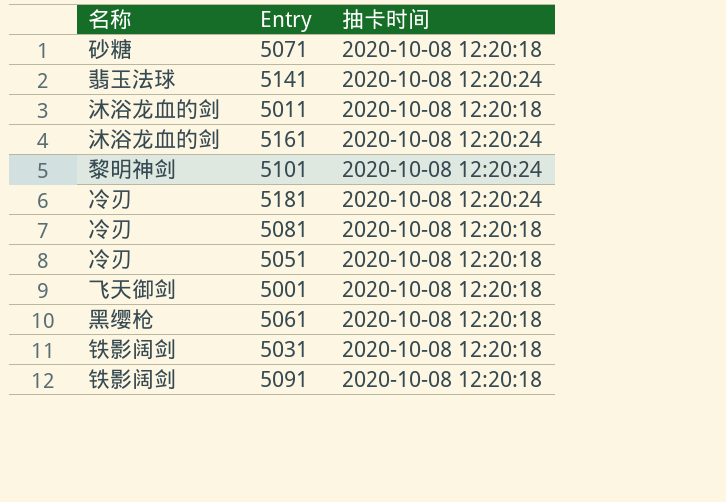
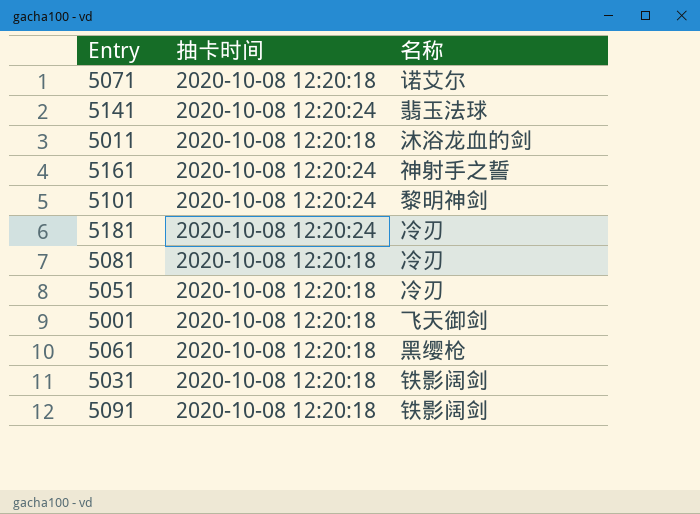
column 名称 | position: 1 -> 3
5071 | 名称: 砂糖 -> 诺艾尔
5161 | 名称: 沐浴龙血的剑 -> 神射手之誓

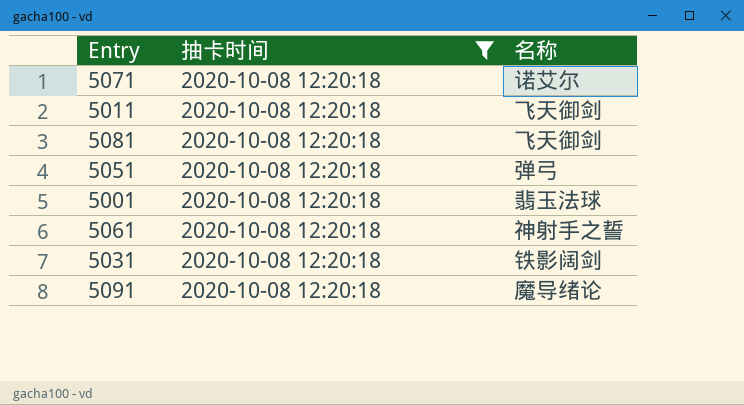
filter: none -> 抽卡时间 = 2020-10-08 12:20:18
5011 | 名称: 沐浴龙血的剑 -> 飞天御剑
5081 | 名称: 冷刃 -> 飞天御剑
5051 | 名称: 冷刃 -> 弹弓
5001 | 名称: 飞天御剑 -> 翡玉法球
5061 | 名称: 黑缨枪 -> 神射手之誓
5091 | 名称: 铁影阔剑 -> 魔导绪论

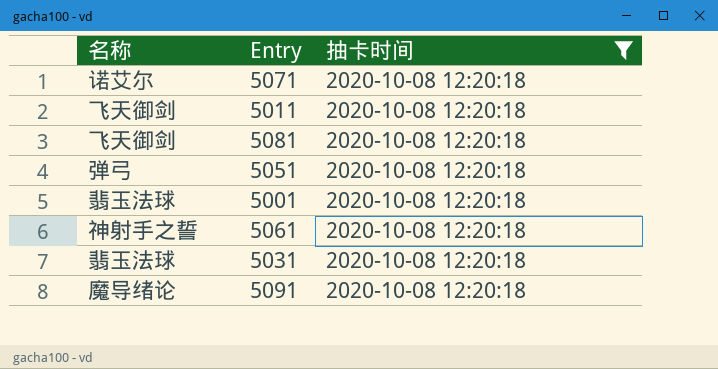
column 名称 | position: 3 -> 1
5031 | 名称: 铁影阔剑 -> 翡玉法球

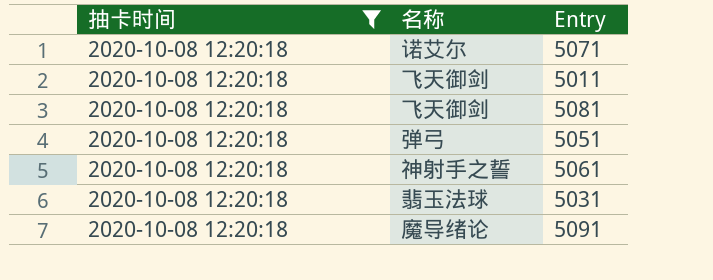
column 抽卡时间 | position: 3 -> 1
row 5001: 翡玉法球 | 2020-10-08 12:20:18 -> none

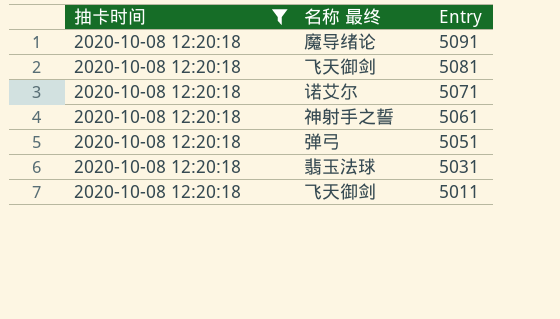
row order: none -> Entry descending
column name: 名称 -> 名称 最终

